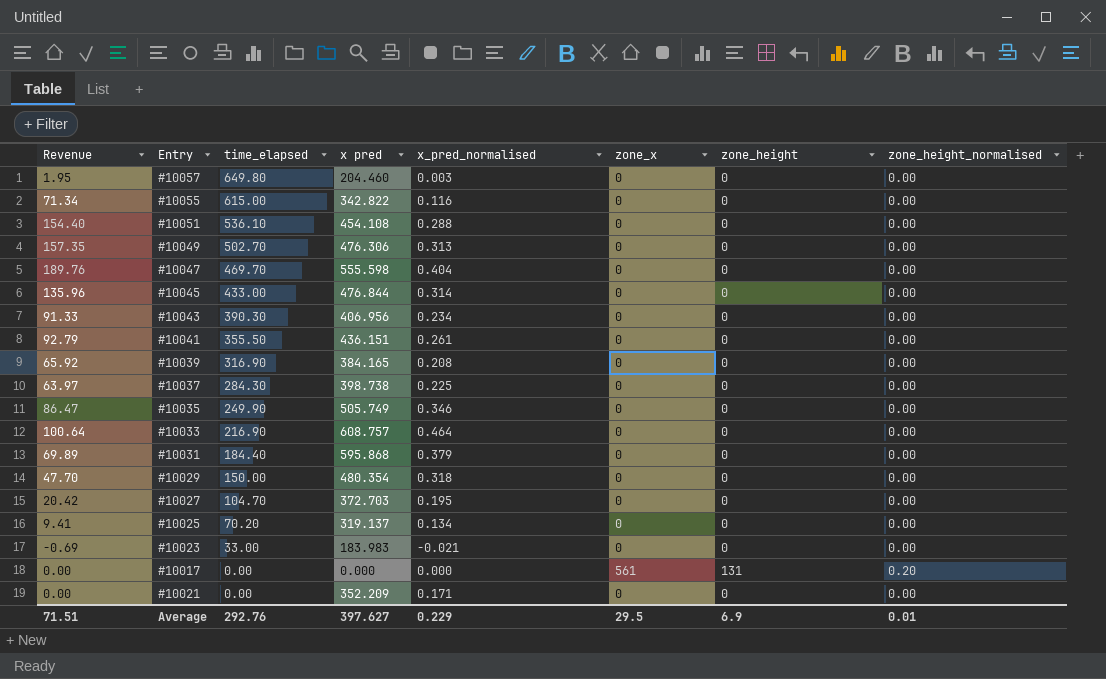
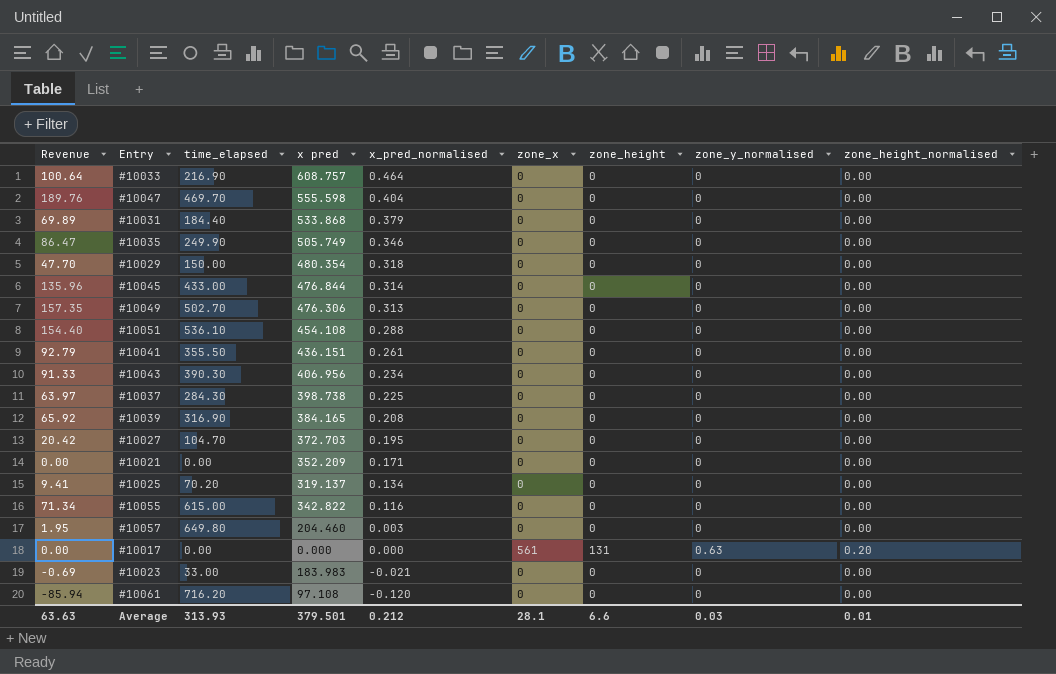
row order: time_elapsed descending -> x_pred_normalised descending
column zone_y_normalised | position: none -> 8
#10031 | x pred: 595.868 -> 533.868
row #10061: none -> -85.94 | 716.20 | 97.108 | -0.120 | 0 | 0 | 0 | 0.00
Average | Revenue: 71.51 -> 63.63
Average | time_elapsed: 292.76 -> 313.93
Average | x pred: 397.627 -> 379.501
Average | x_pred_normalised: 0.229 -> 0.212
Average | zone_x: 29.5 -> 28.1
Average | zone_height: 6.9 -> 6.6

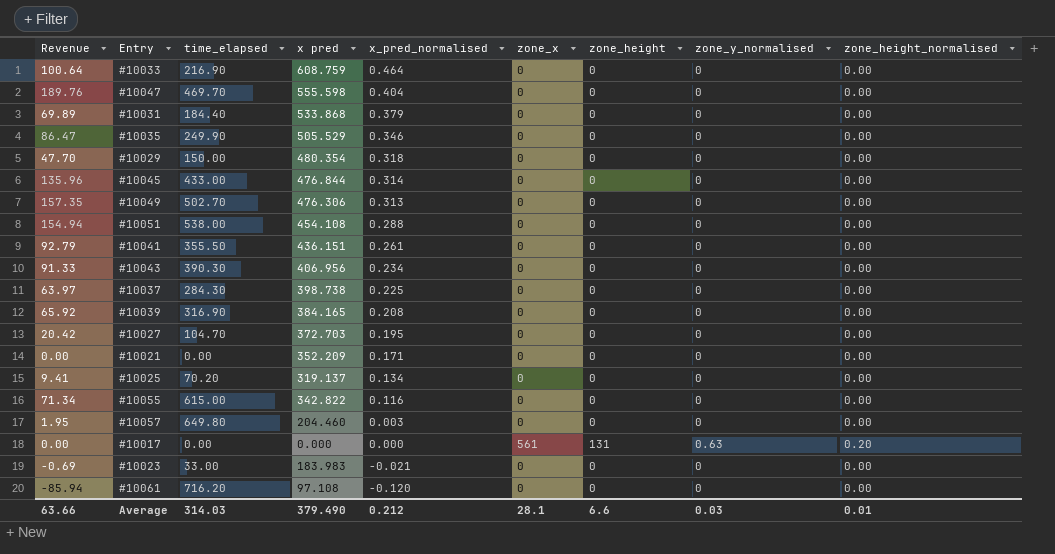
#10033 | x pred: 608.757 -> 608.759
#10035 | x pred: 505.749 -> 505.529
#10051 | Revenue: 154.40 -> 154.94
#10051 | time_elapsed: 536.10 -> 538.00
Average | Revenue: 63.63 -> 63.66
Average | time_elapsed: 313.93 -> 314.03
Average | x pred: 379.501 -> 379.490

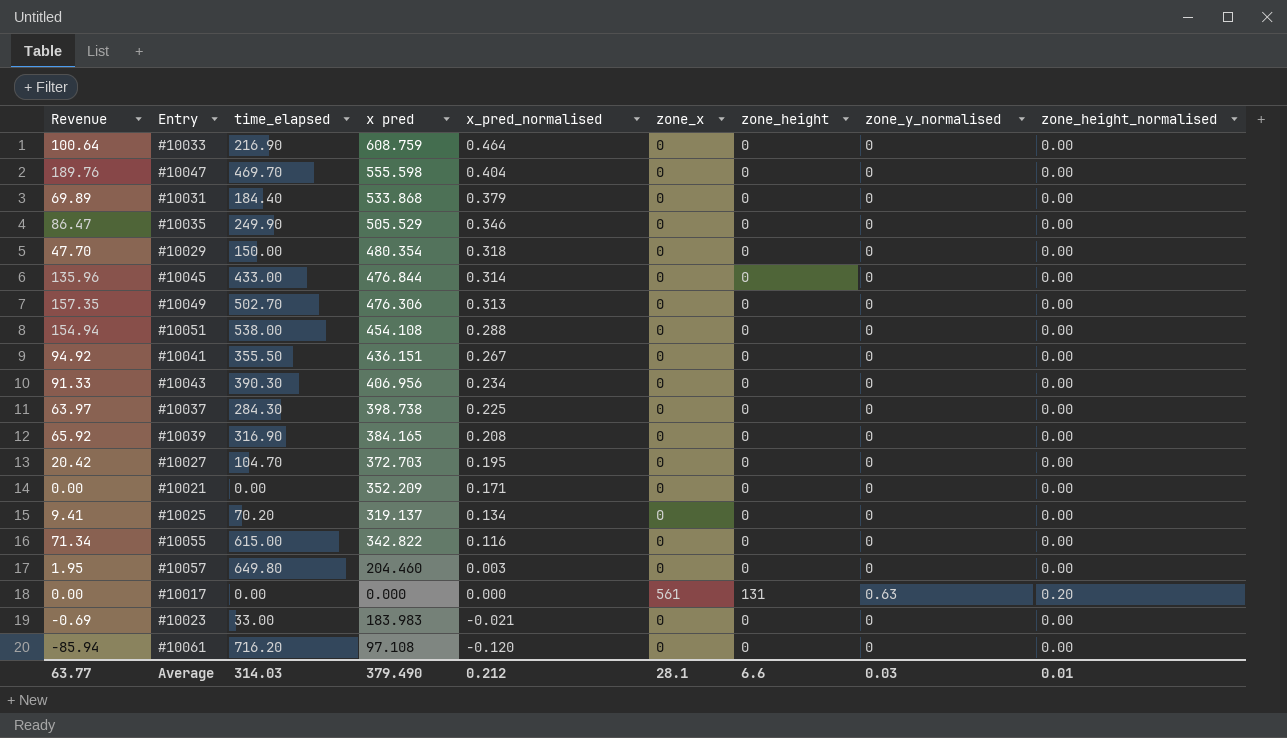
#10041 | Revenue: 92.79 -> 94.92
#10041 | x_pred_normalised: 0.261 -> 0.267
Average | Revenue: 63.66 -> 63.77

